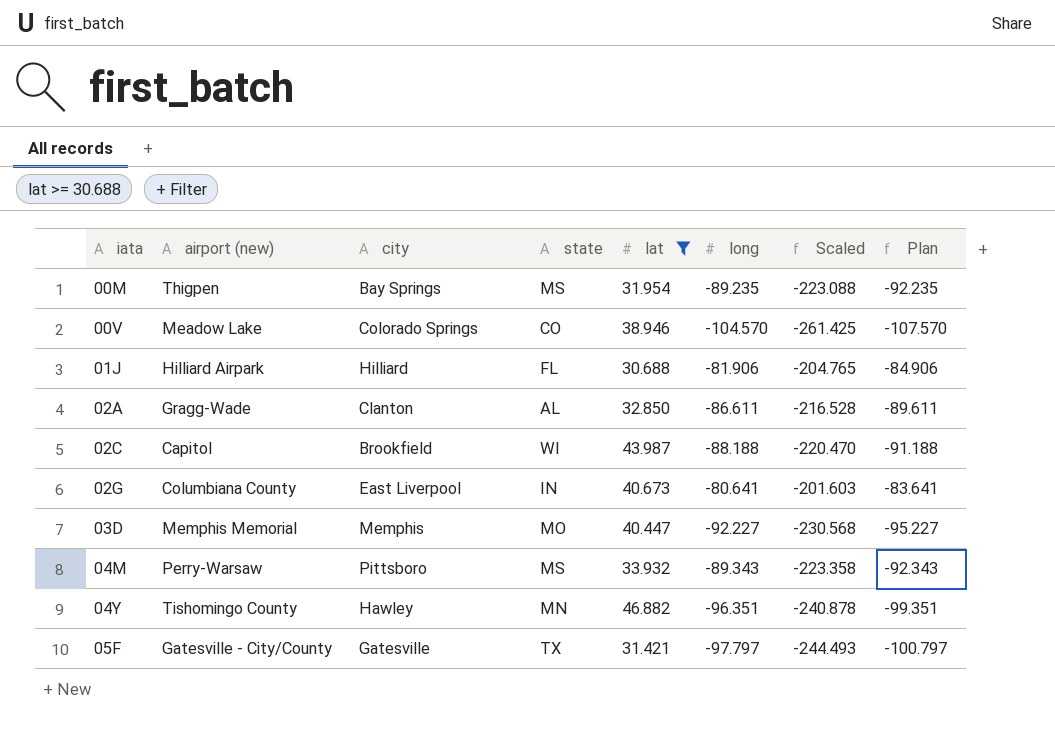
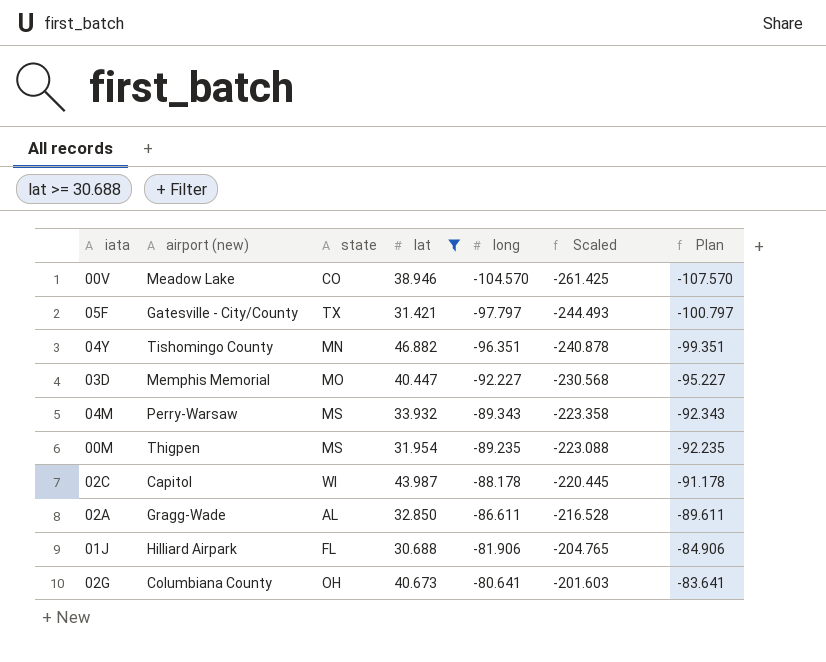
row order: iata ascending -> long ascending
column city | position: 3 -> none
02C | long: -88.188 -> -88.178
02C | Scaled: -220.470 -> -220.445
02C | Plan: -91.188 -> -91.178
02G | state: IN -> OH

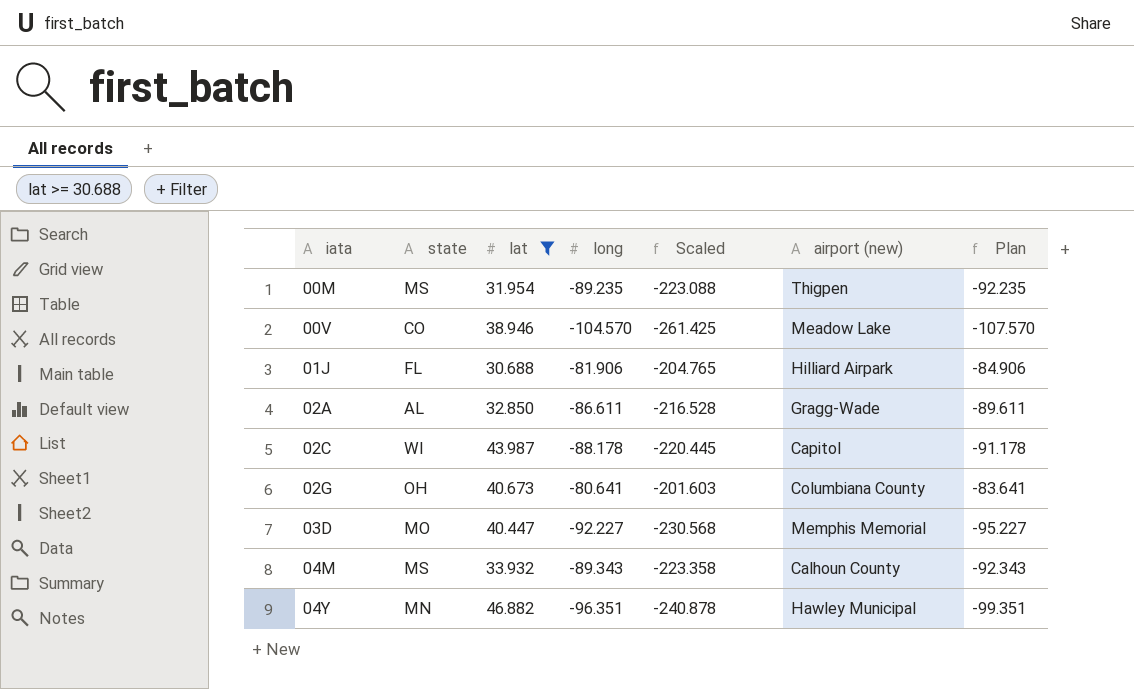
row order: long ascending -> iata ascending
column airport (new) | position: 2 -> 6
row 05F: Gatesville - City/County | TX | 31.421 | -97.797 | -244.493 | -100.797 -> none
04M | airport (new): Perry-Warsaw -> Calhoun County
04Y | airport (new): Tishomingo County -> Hawley Municipal

